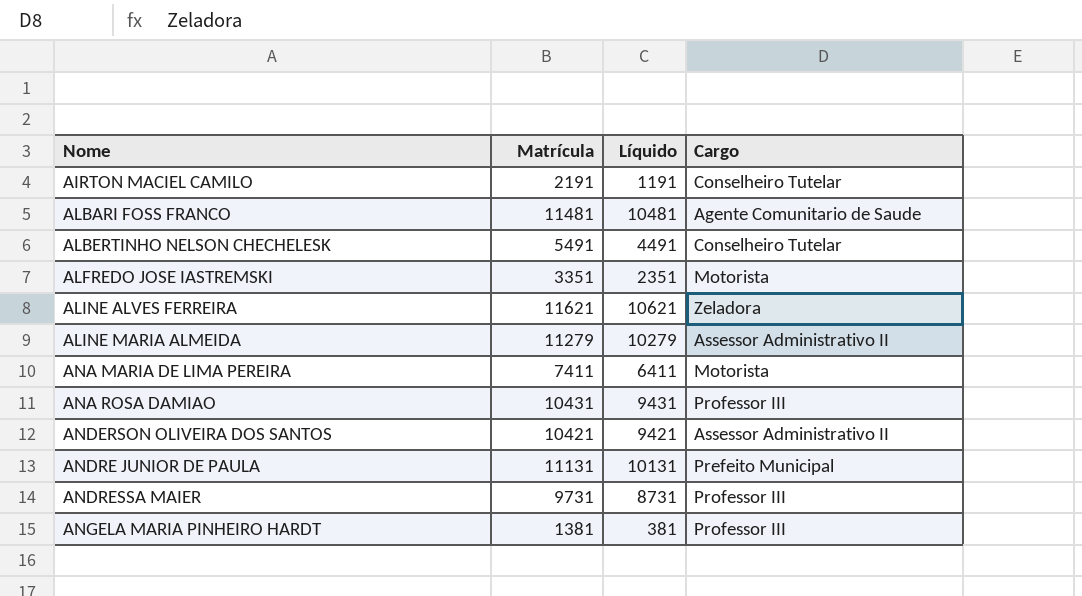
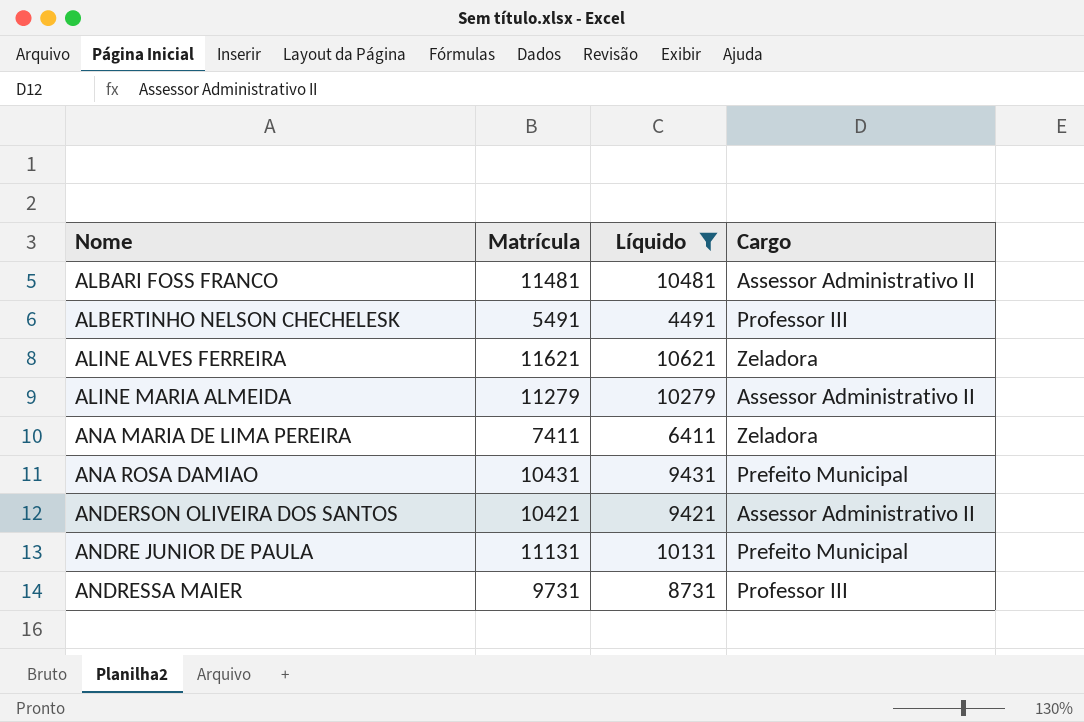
filter: none -> Líquido >= 4491
ALBARI FOSS FRANCO | Cargo: Agente Comunitario de Saude -> Assessor Administrativo II
ALBERTINHO NELSON CHECHELESK | Cargo: Conselheiro Tutelar -> Professor III
ANA MARIA DE LIMA PEREIRA | Cargo: Motorista -> Zeladora
ANA ROSA DAMIAO | Cargo: Professor III -> Prefeito Municipal

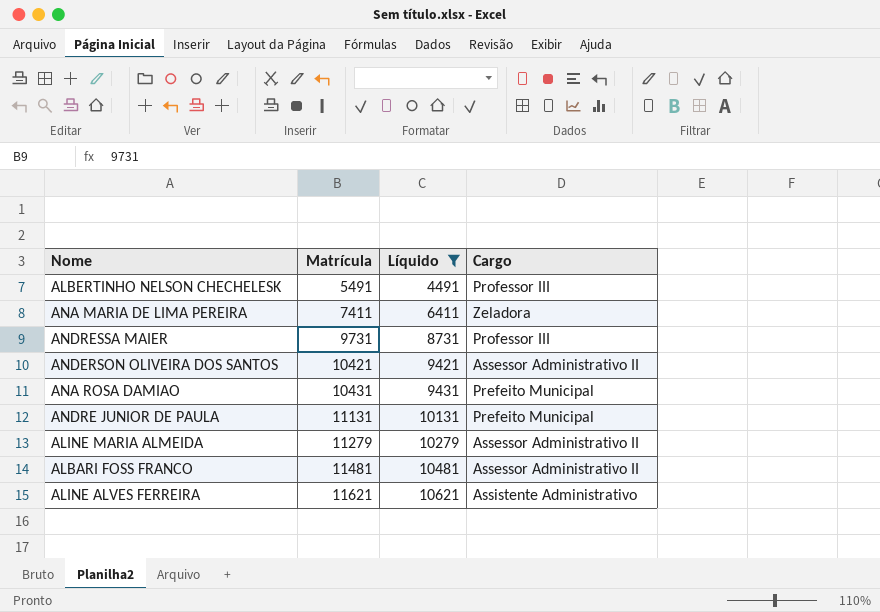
row order: Nome ascending -> Matrícula ascending
ALINE ALVES FERREIRA | Cargo: Zeladora -> Assistente Administrativo

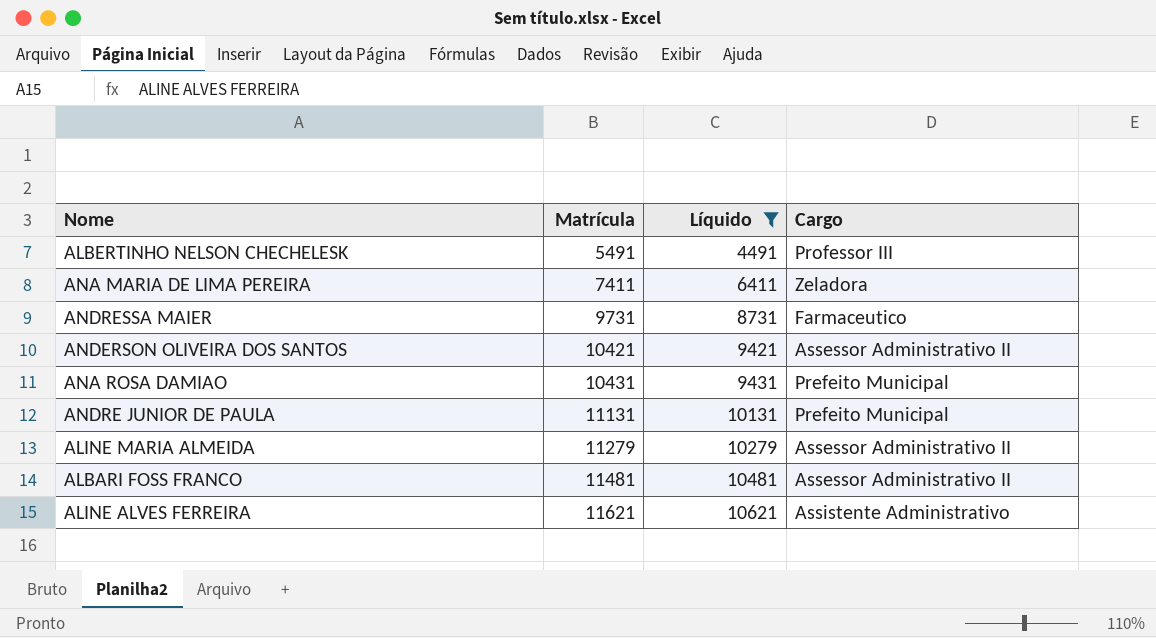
ANDRESSA MAIER | Cargo: Professor III -> Farmaceutico

